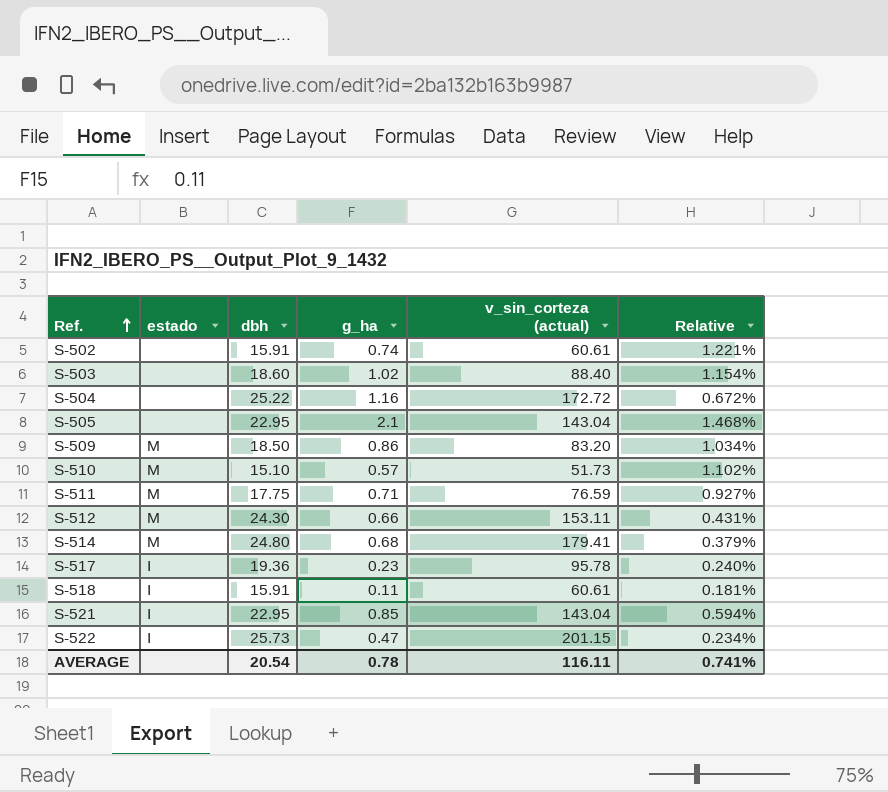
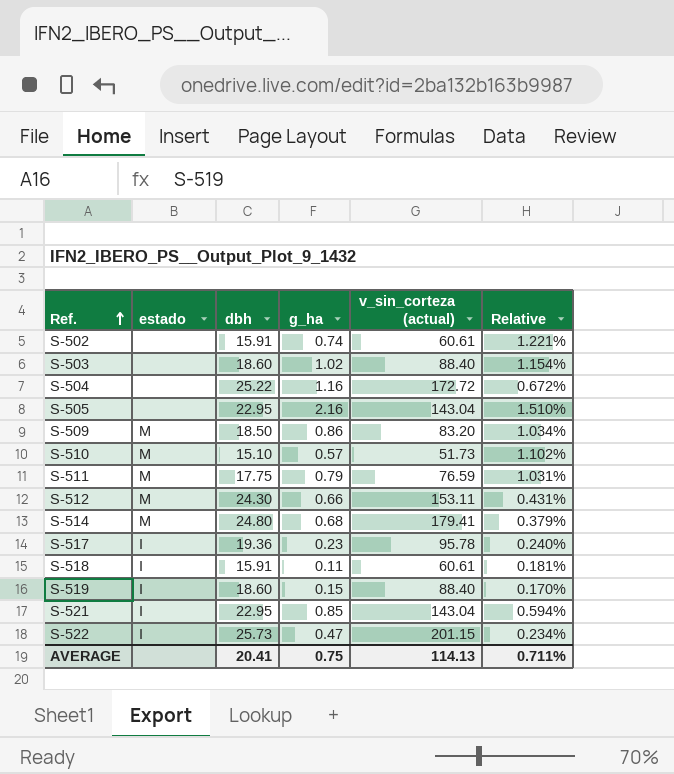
S-505 | g_ha: 2.1 -> 2.16
S-505 | Relative: 1.468% -> 1.510%
S-511 | g_ha: 0.71 -> 0.79
S-511 | Relative: 0.927% -> 1.031%
row S-519: none -> I | 18.60 | 0.15 | 88.40 | 0.170%
AVERAGE | dbh: 20.54 -> 20.41
AVERAGE | g_ha: 0.78 -> 0.75
AVERAGE | v_sin_corteza (actual): 116.11 -> 114.13
AVERAGE | Relative: 0.741% -> 0.711%

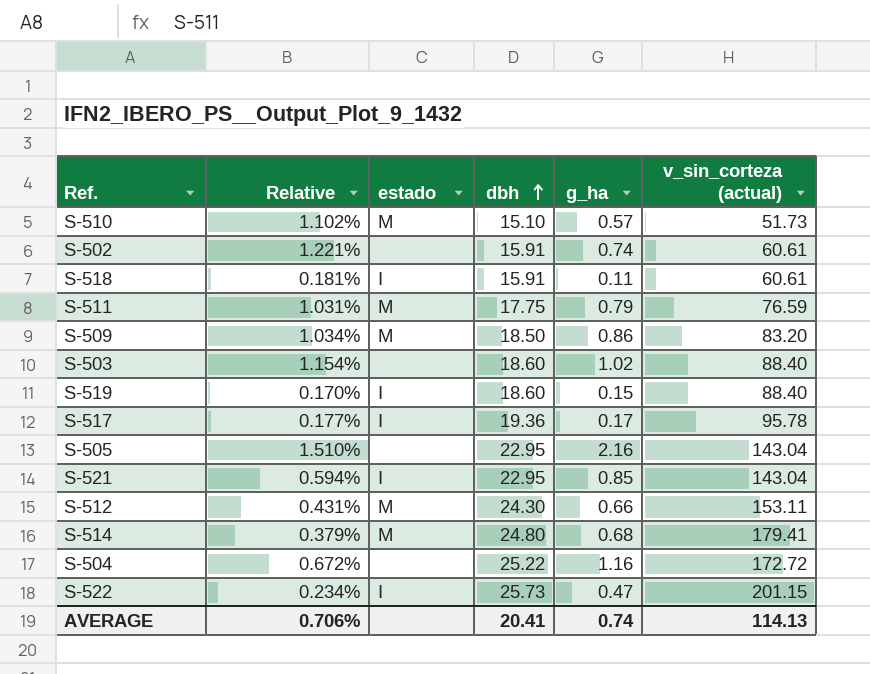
row order: Ref. ascending -> dbh ascending
column Relative | position: 6 -> 2
S-517 | Relative: 0.240% -> 0.177%
S-517 | g_ha: 0.23 -> 0.17
AVERAGE | Relative: 0.711% -> 0.706%
AVERAGE | g_ha: 0.75 -> 0.74

